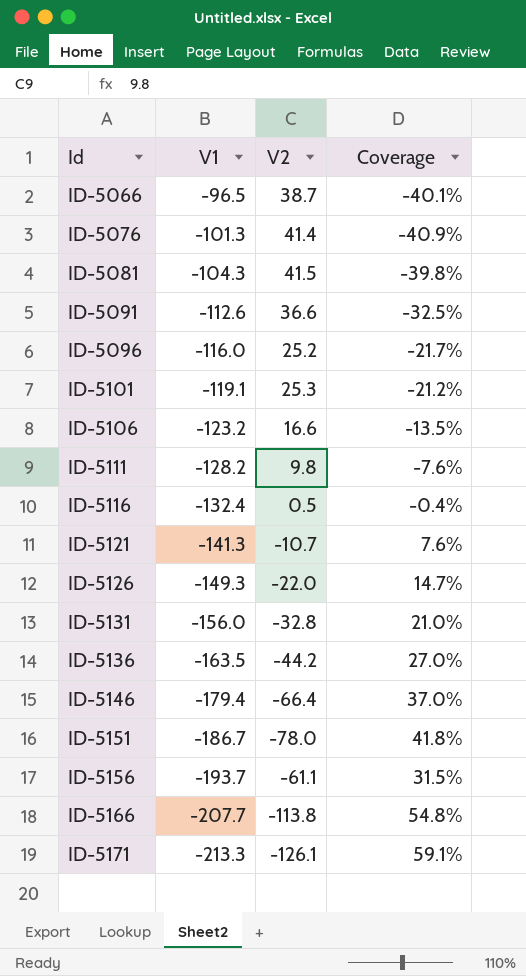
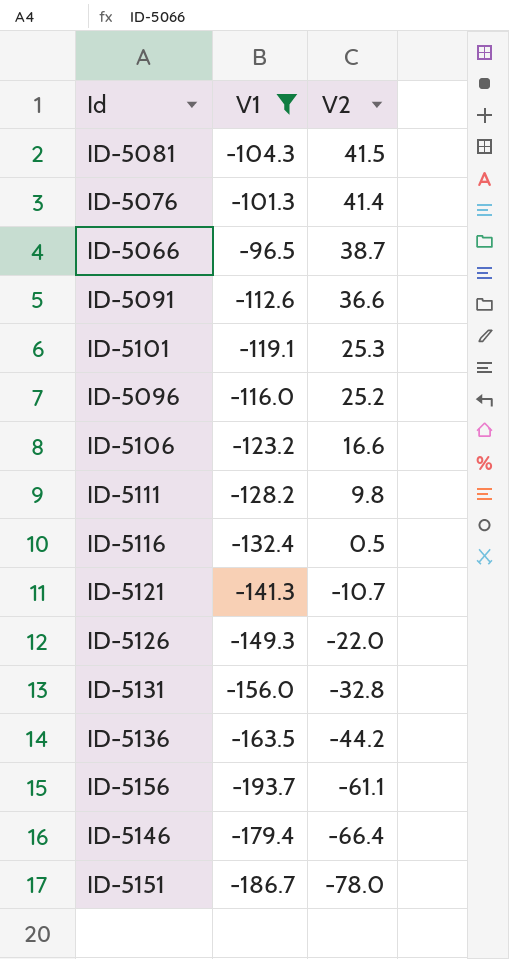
filter: none -> V1 >= -193.7
row order: Id ascending -> V2 descending
column Coverage | formula: [V2] / [V1] -> none

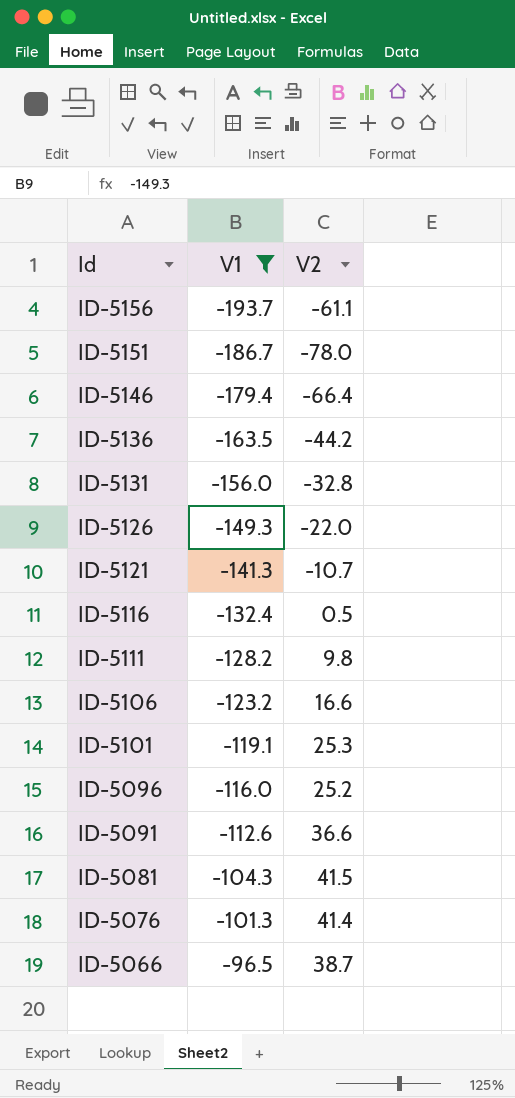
row order: V2 descending -> Id descending

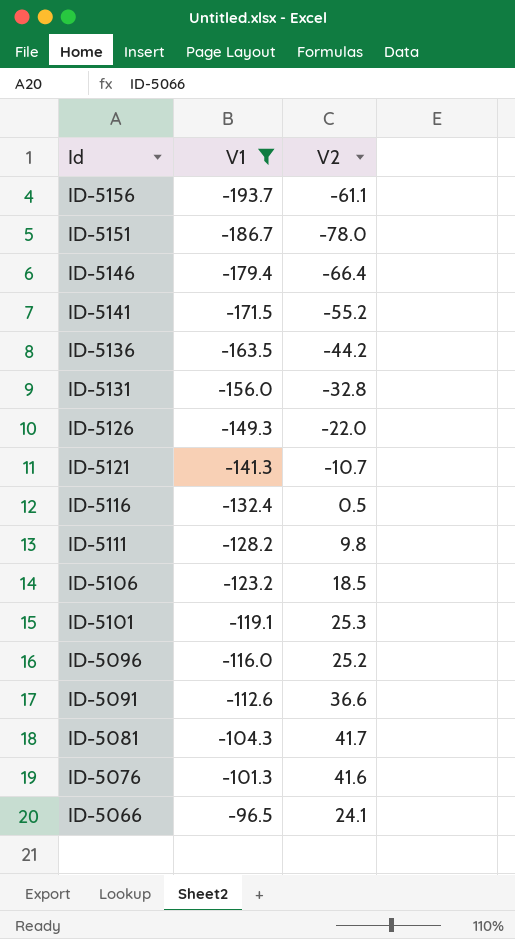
row ID-5141: none -> -171.5 | -55.2
ID-5106 | V2: 16.6 -> 18.5
ID-5081 | V2: 41.5 -> 41.7
ID-5076 | V2: 41.4 -> 41.6
ID-5066 | V2: 38.7 -> 24.1

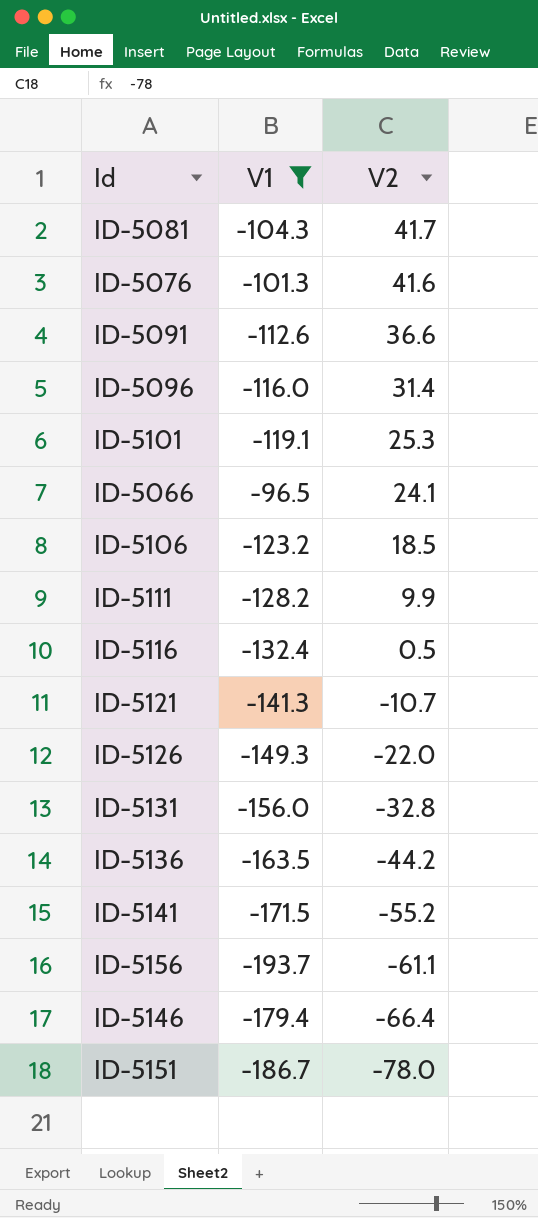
row order: Id descending -> V2 descending
ID-5096 | V2: 25.2 -> 31.4
ID-5111 | V2: 9.8 -> 9.9

